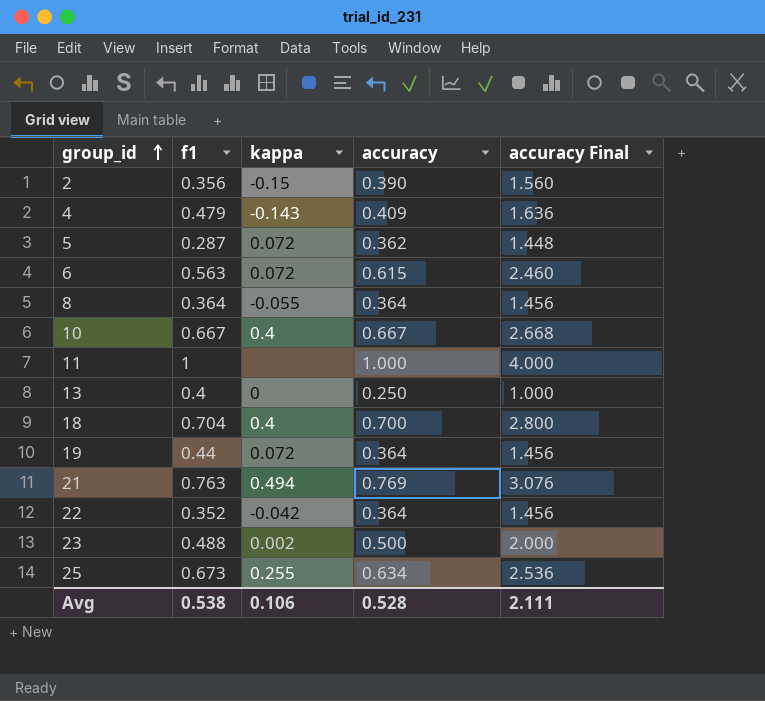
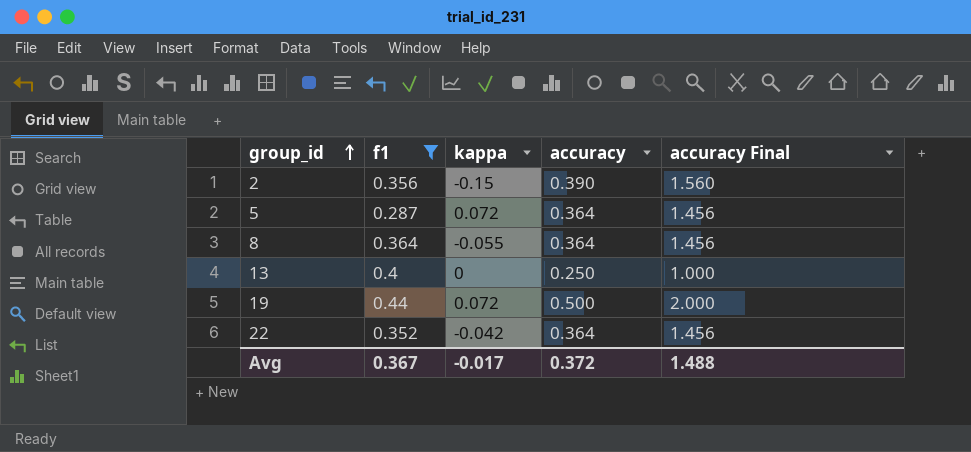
filter: none -> f1 <= 0.44
5 | accuracy: 0.362 -> 0.364
5 | accuracy Final: 1.448 -> 1.456
19 | accuracy: 0.364 -> 0.500
19 | accuracy Final: 1.456 -> 2.000
Avg | f1: 0.538 -> 0.367
Avg | kappa: 0.106 -> -0.017
Avg | accuracy: 0.528 -> 0.372
Avg | accuracy Final: 2.111 -> 1.488

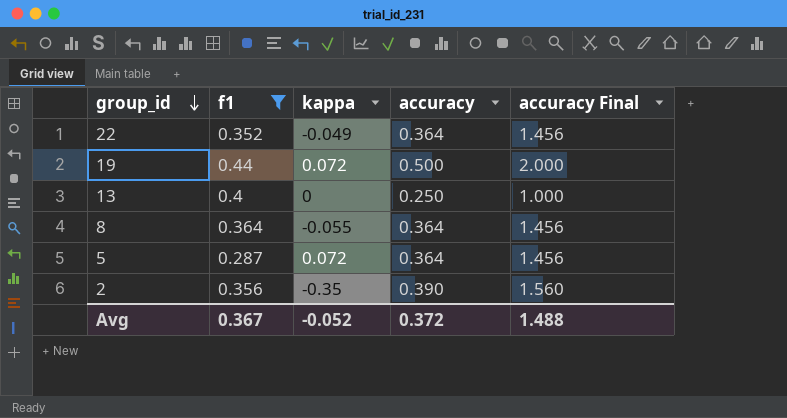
row order: group_id ascending -> group_id descending
22 | kappa: -0.042 -> -0.049
2 | kappa: -0.15 -> -0.35
Avg | kappa: -0.017 -> -0.052

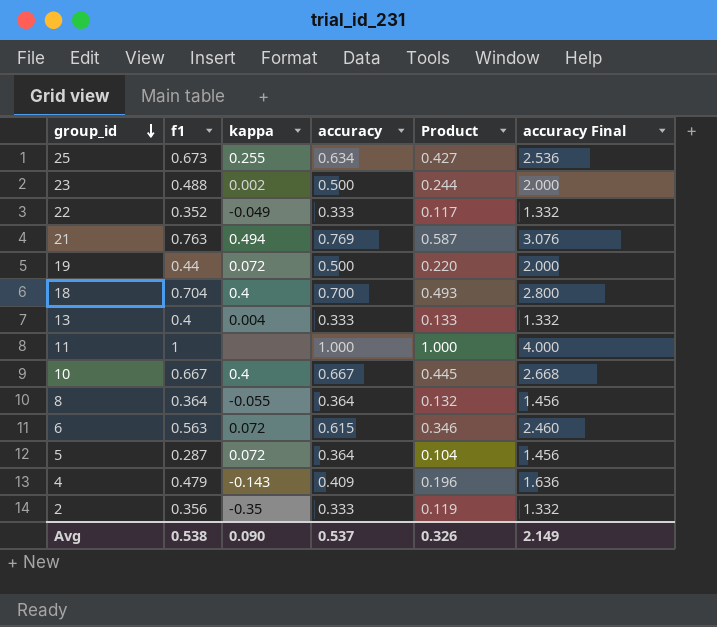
filter: f1 <= 0.44 -> none
column Product | formula: none -> [f1] * [accuracy]
22 | accuracy: 0.364 -> 0.333
22 | accuracy Final: 1.456 -> 1.332
13 | kappa: 0 -> 0.004
13 | accuracy: 0.250 -> 0.333
13 | accuracy Final: 1.000 -> 1.332
2 | accuracy: 0.390 -> 0.333
2 | accuracy Final: 1.560 -> 1.332
Avg | f1: 0.367 -> 0.538
Avg | kappa: -0.052 -> 0.090
Avg | accuracy: 0.372 -> 0.537
Avg | accuracy Final: 1.488 -> 2.149

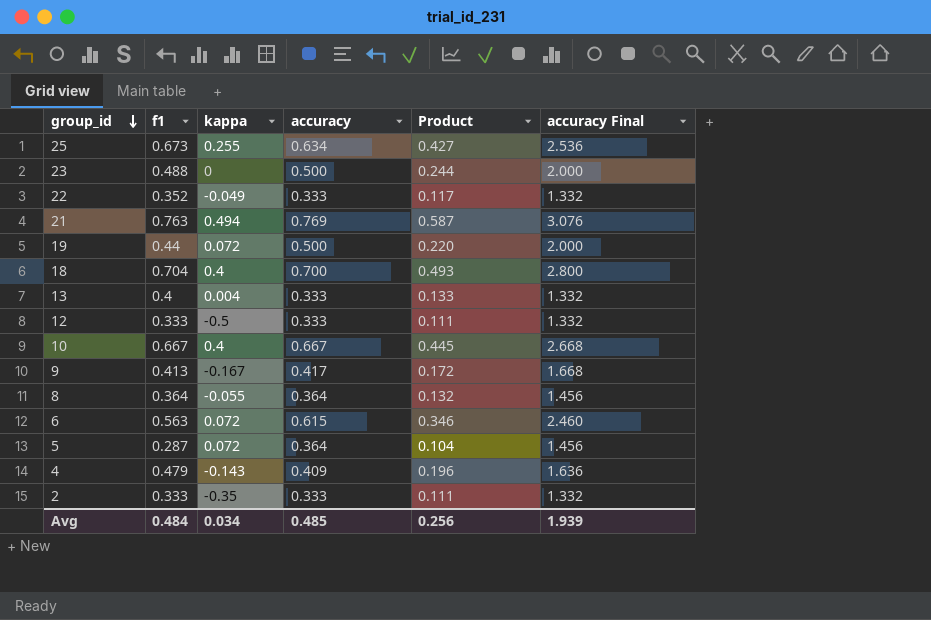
row 11: 1 | none | 1.000 | 1.000 | 4.000 -> none
23 | kappa: 0.002 -> 0
row 12: none -> 0.333 | -0.5 | 0.333 | 0.111 | 1.332
row 9: none -> 0.413 | -0.167 | 0.417 | 0.172 | 1.668
2 | f1: 0.356 -> 0.333
2 | Product: 0.119 -> 0.111
Avg | f1: 0.538 -> 0.484
Avg | kappa: 0.090 -> 0.034
Avg | accuracy: 0.537 -> 0.485
Avg | Product: 0.326 -> 0.256
Avg | accuracy Final: 2.149 -> 1.939

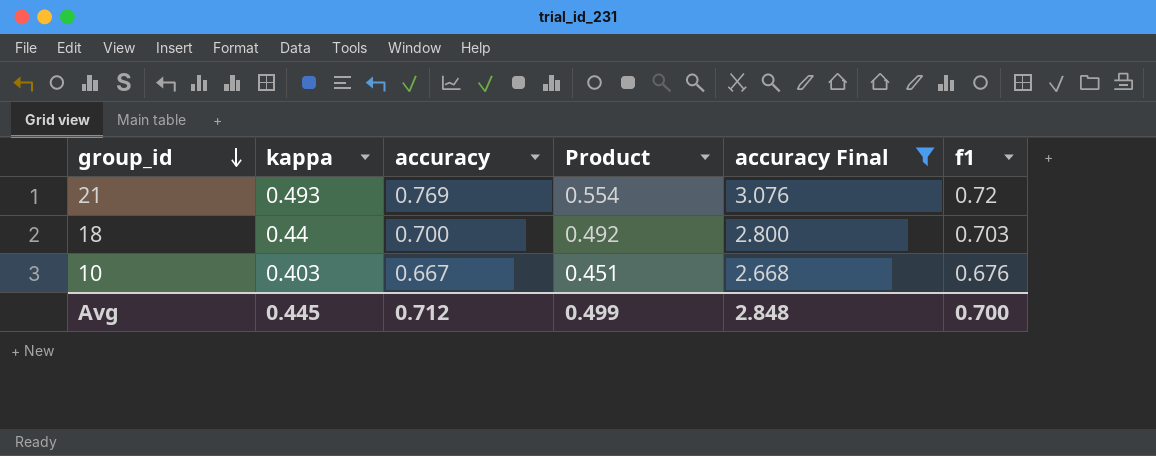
filter: none -> accuracy Final >= 2.668
column f1 | position: 2 -> 6
21 | kappa: 0.494 -> 0.493
21 | Product: 0.587 -> 0.554
21 | f1: 0.763 -> 0.72
18 | kappa: 0.4 -> 0.44
18 | Product: 0.493 -> 0.492
18 | f1: 0.704 -> 0.703
10 | kappa: 0.4 -> 0.403
10 | Product: 0.445 -> 0.451
10 | f1: 0.667 -> 0.676
Avg | kappa: 0.034 -> 0.445
Avg | accuracy: 0.485 -> 0.712
Avg | Product: 0.256 -> 0.499
Avg | accuracy Final: 1.939 -> 2.848
Avg | f1: 0.484 -> 0.700

